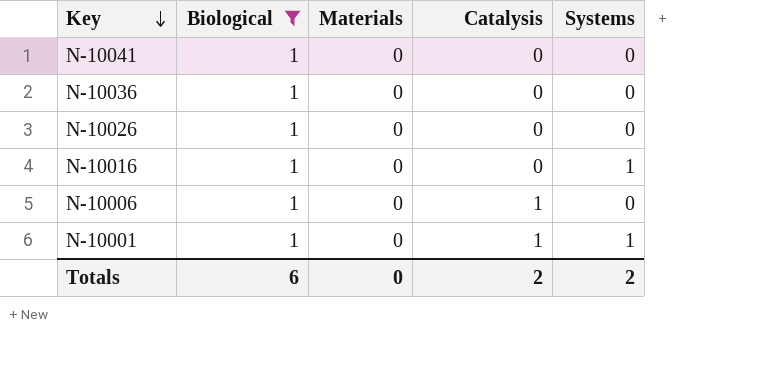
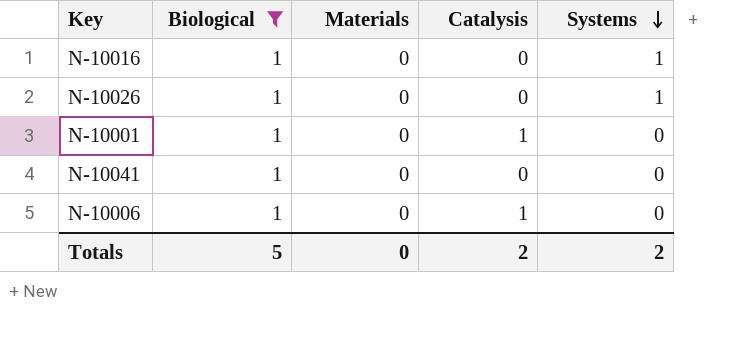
row order: Key descending -> Systems descending
row N-10036: 1 | 0 | 0 | 0 -> none
N-10026 | Systems: 0 -> 1
N-10001 | Systems: 1 -> 0
Totals | Biological: 6 -> 5

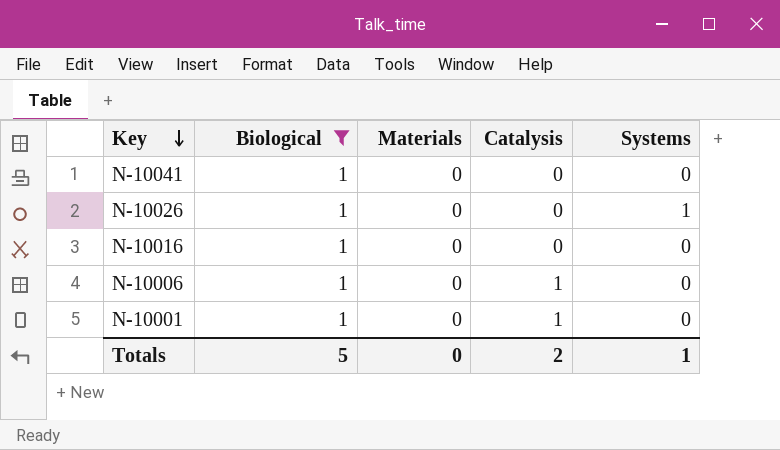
row order: Systems descending -> Key descending
N-10016 | Systems: 1 -> 0
Totals | Systems: 2 -> 1

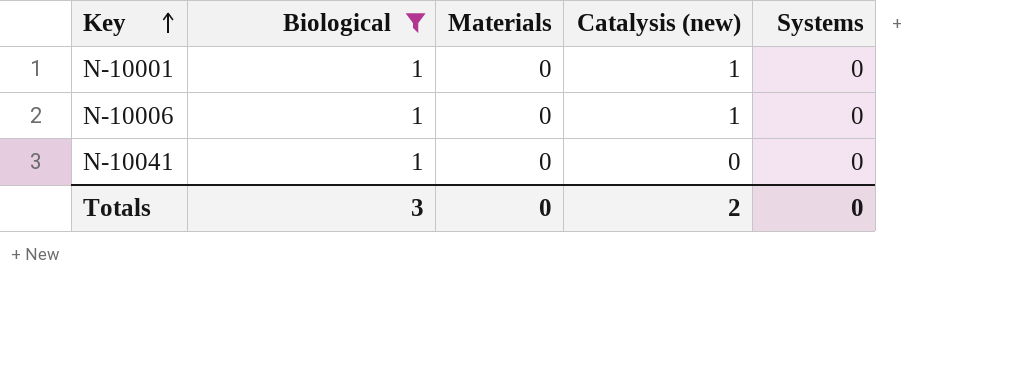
row order: Key descending -> Key ascending
column name: Catalysis -> Catalysis (new)
row N-10026: 1 | 0 | 0 | 1 -> none
row N-10016: 1 | 0 | 0 | 0 -> none
Totals | Biological: 5 -> 3
Totals | Systems: 1 -> 0

